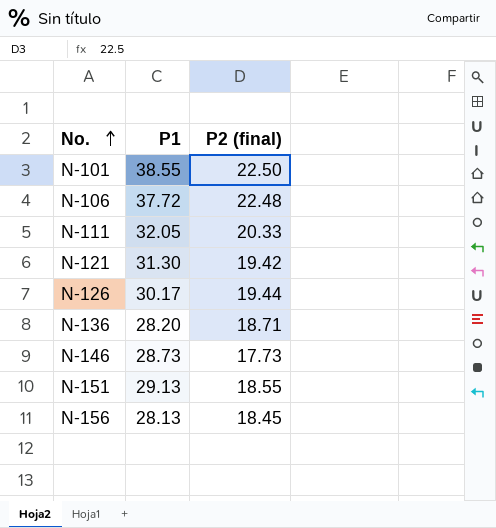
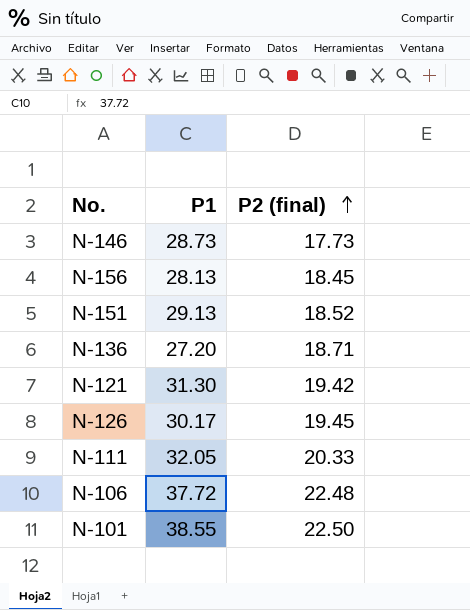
row order: No. ascending -> P2 (final) ascending
N-151 | P2 (final): 18.55 -> 18.52
N-136 | P1: 28.20 -> 27.20
N-126 | P2 (final): 19.44 -> 19.45

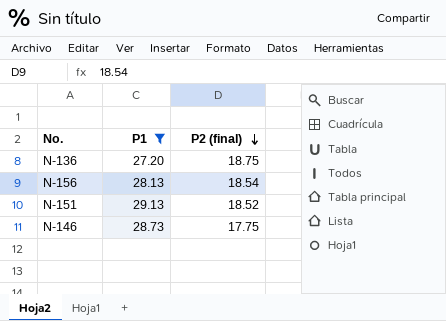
filter: none -> P1 <= 29.13
row order: P2 (final) ascending -> P2 (final) descending
N-136 | P2 (final): 18.71 -> 18.75
N-156 | P2 (final): 18.45 -> 18.54
N-146 | P2 (final): 17.73 -> 17.75

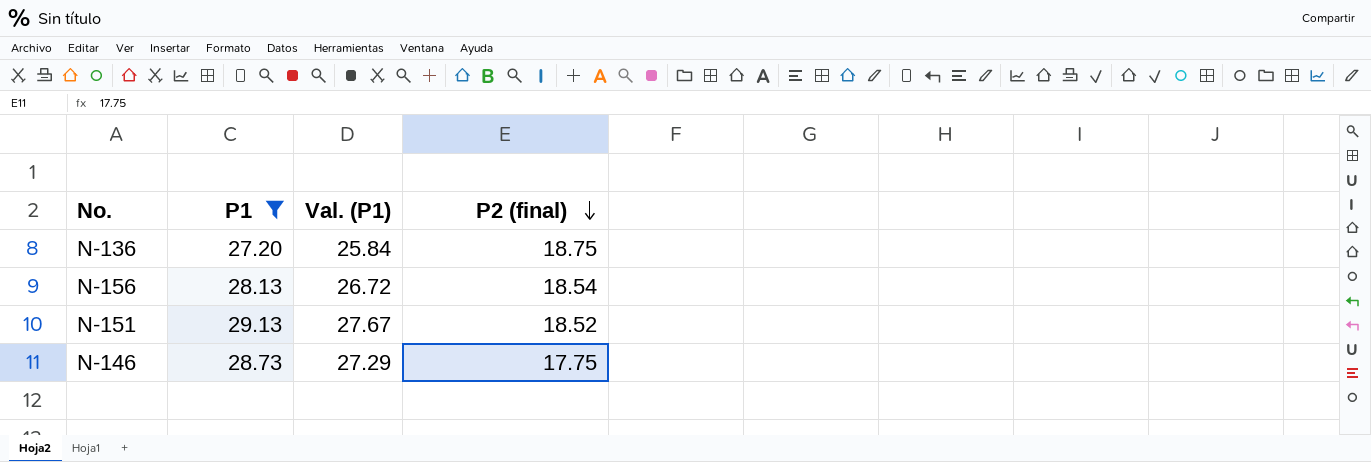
column Val. (P1) | formula: none -> [P1] * 0.95

